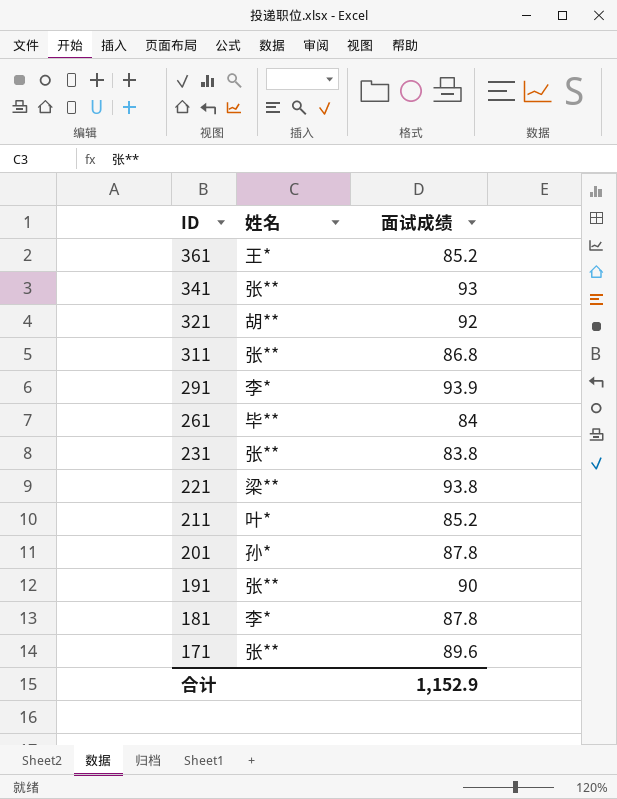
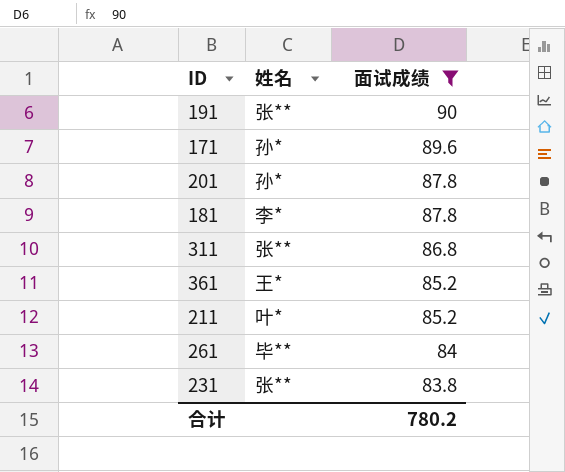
filter: none -> 面试成绩 <= 90
row order: ID descending -> 面试成绩 descending
171 | 姓名: 张** -> 孙*
合计 | 面试成绩: 1,152.9 -> 780.2

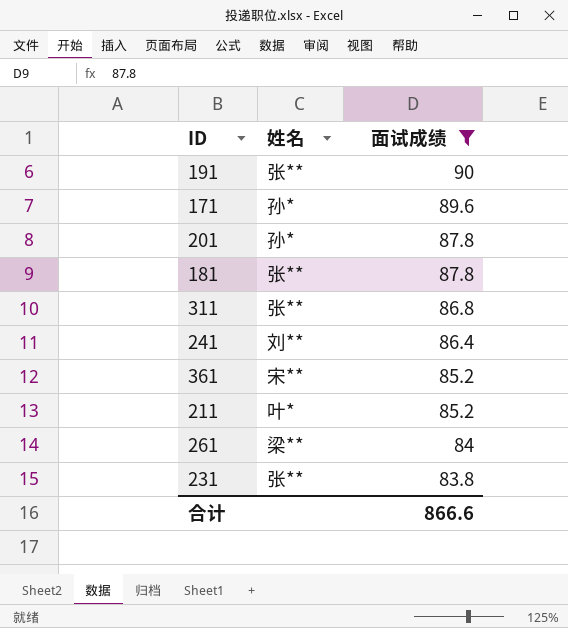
181 | 姓名: 李* -> 张**
row 241: none -> 刘** | 86.4
361 | 姓名: 王* -> 宋**
261 | 姓名: 毕** -> 梁**
合计 | 面试成绩: 780.2 -> 866.6

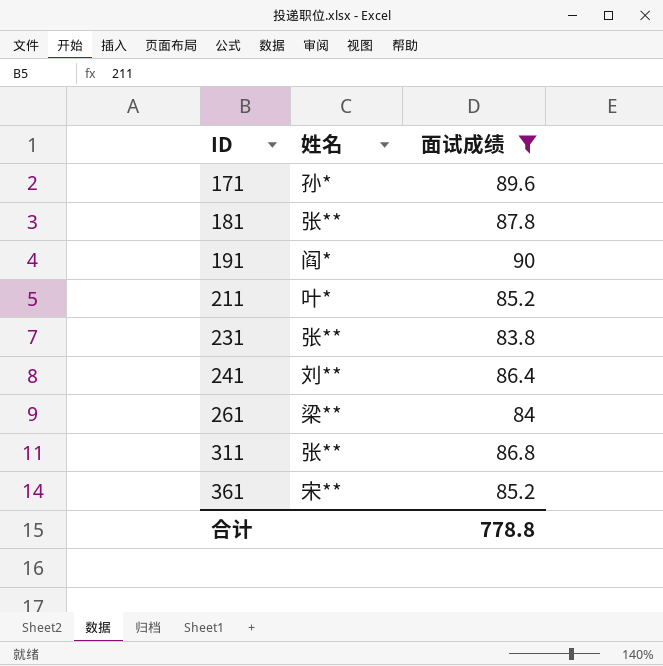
row order: 面试成绩 descending -> ID ascending
row 201: 孙* | 87.8 -> none
191 | 姓名: 张** -> 阎*
合计 | 面试成绩: 866.6 -> 778.8

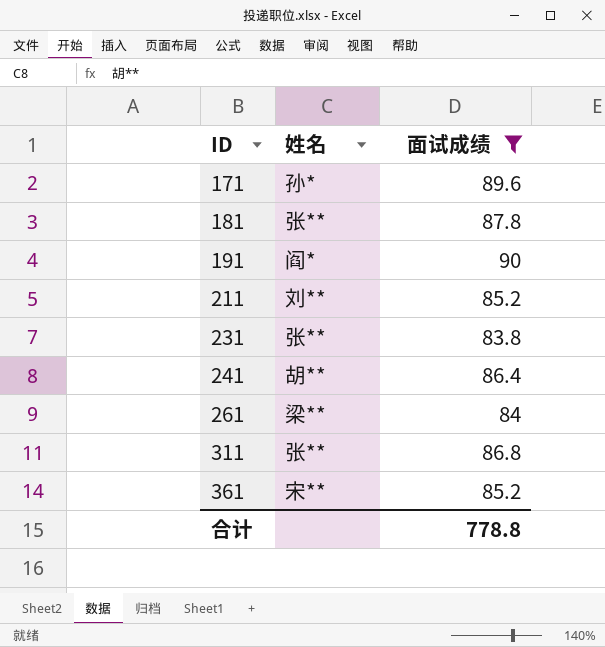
211 | 姓名: 叶* -> 刘**
241 | 姓名: 刘** -> 胡**

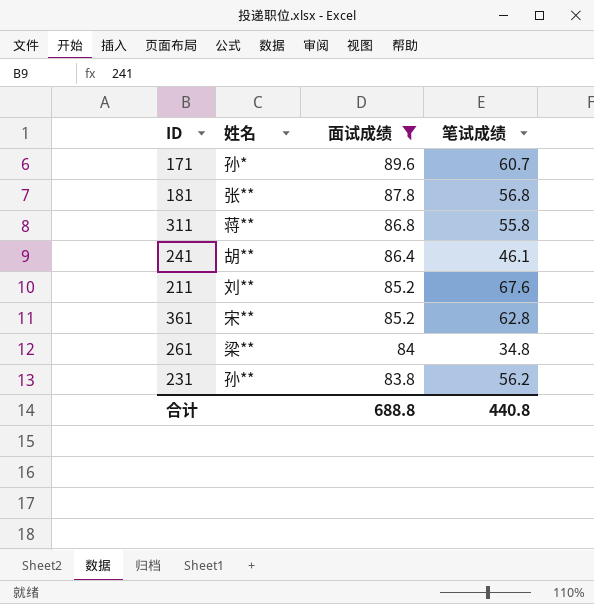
row order: ID ascending -> 面试成绩 descending
column 笔试成绩 | position: none -> 4
row 191: 阎* | 90 -> none
311 | 姓名: 张** -> 蒋**
231 | 姓名: 张** -> 孙**
合计 | 面试成绩: 778.8 -> 688.8

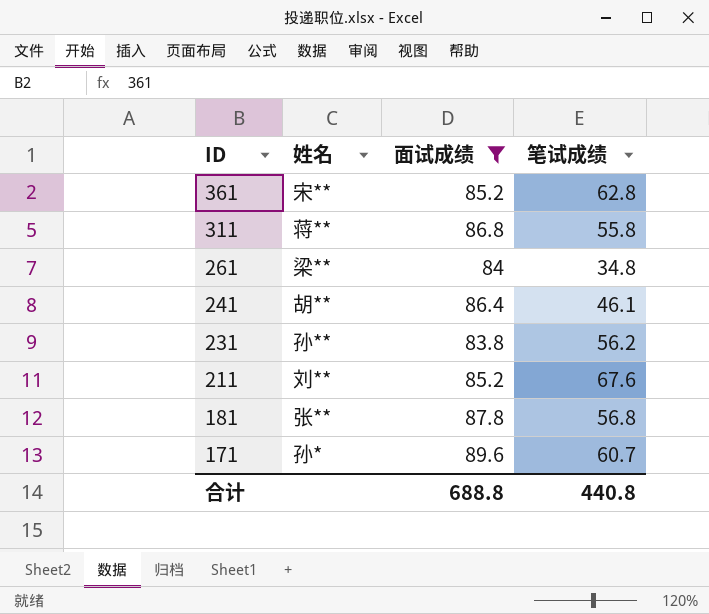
row order: 面试成绩 descending -> ID descending

